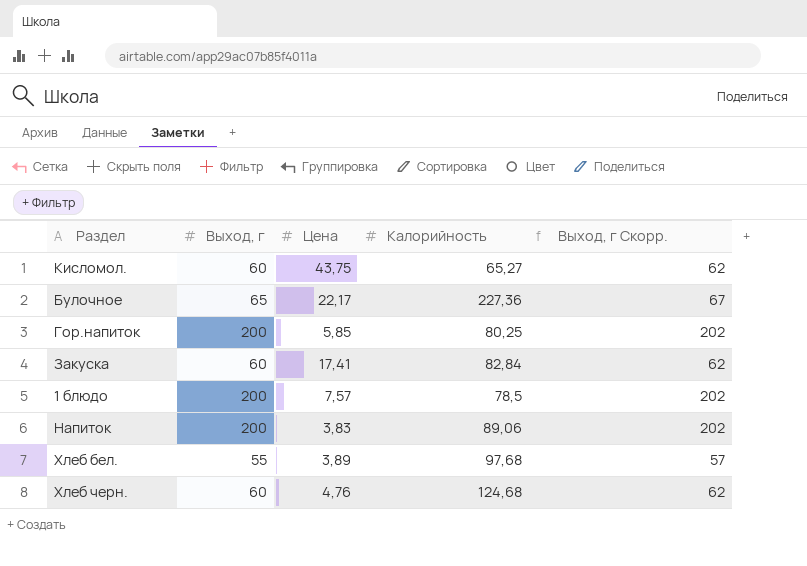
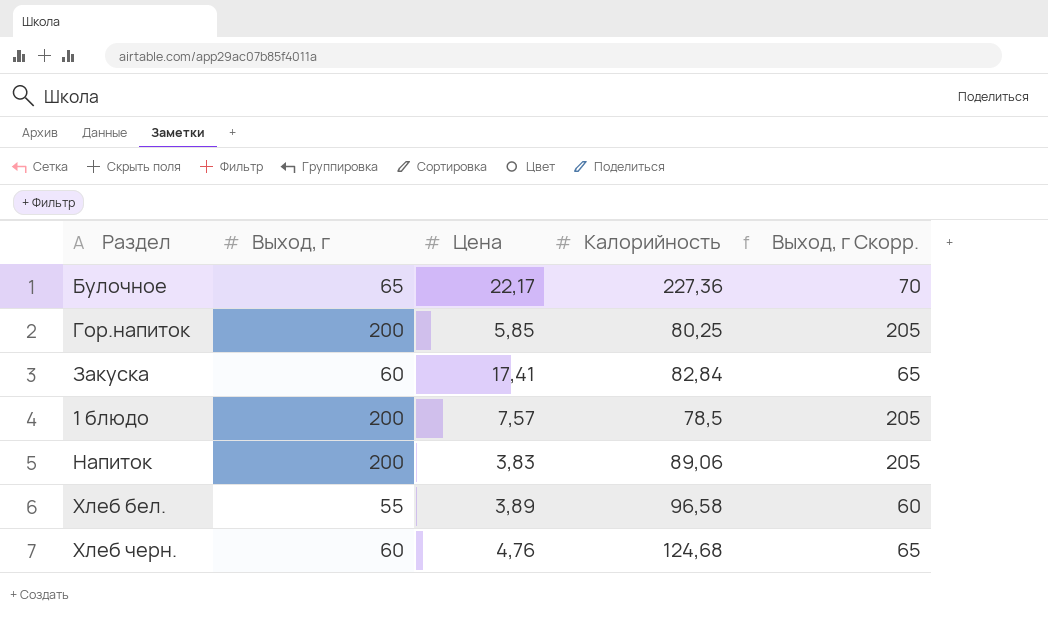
column Выход, г Скорр. | formula: [Выход, г] + 2 -> [Выход, г] + 5
row Кисломол.: 60 | 43,75 | 65,27 | 62 -> none
Хлеб бел. | Калорийность: 97,68 -> 96,58

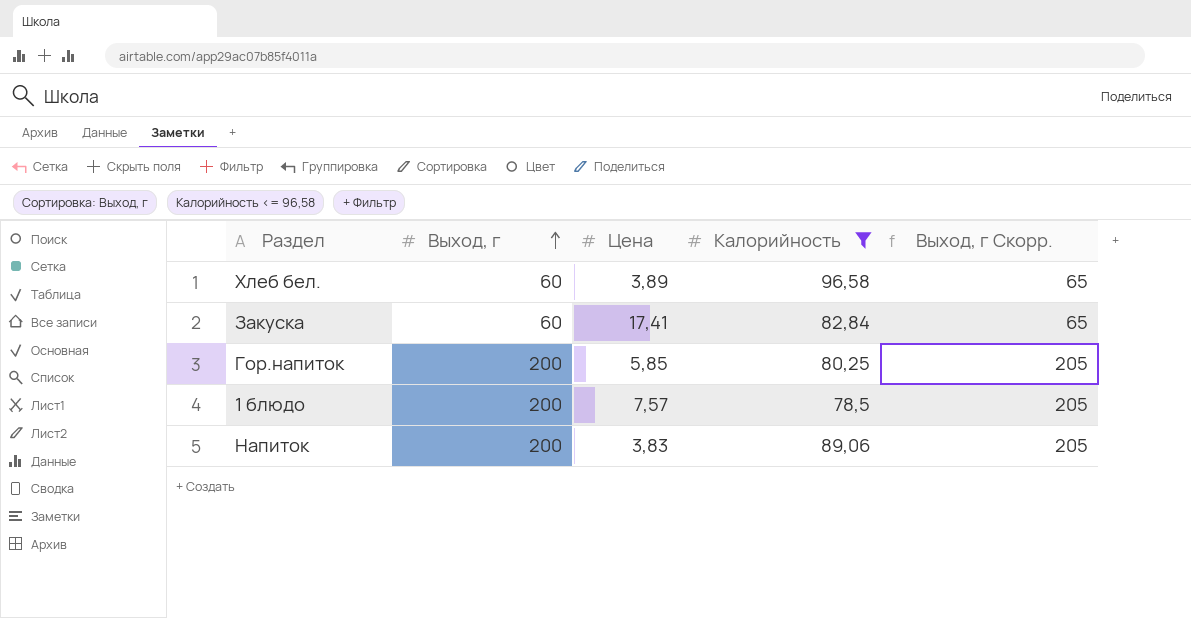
filter: none -> Калорийность <= 96,58
row order: none -> Выход, г ascending
Хлеб бел. | Выход, г: 55 -> 60
Хлеб бел. | Выход, г Скорр.: 60 -> 65

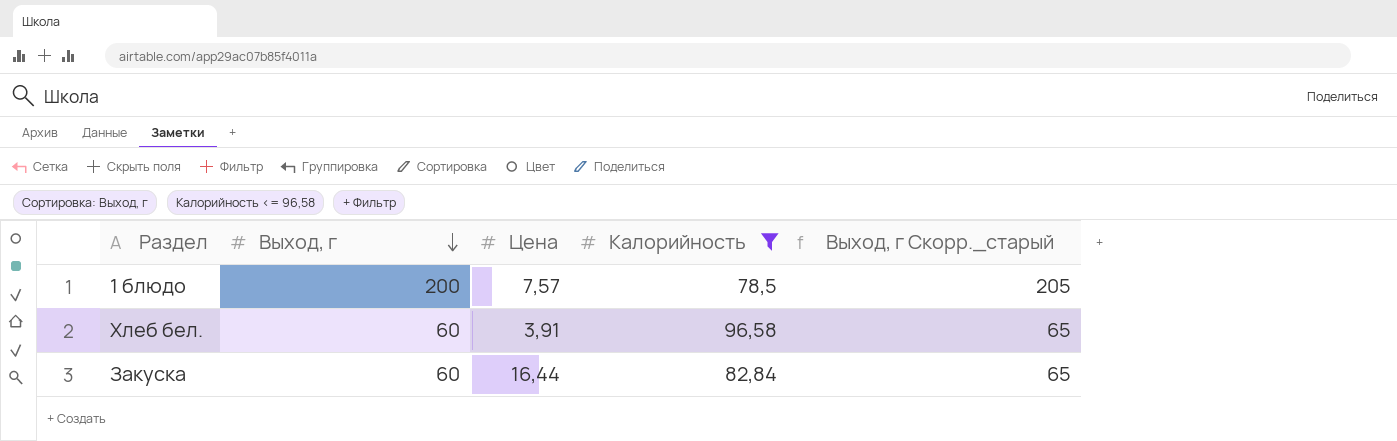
row order: Выход, г ascending -> Выход, г descending
column name: Выход, г Скорр. -> Выход, г Скорр._старый
row Гор.напиток: 200 | 5,85 | 80,25 | 205 -> none
row Напиток: 200 | 3,83 | 89,06 | 205 -> none
Хлеб бел. | Цена: 3,89 -> 3,91
Закуска | Цена: 17,41 -> 16,44

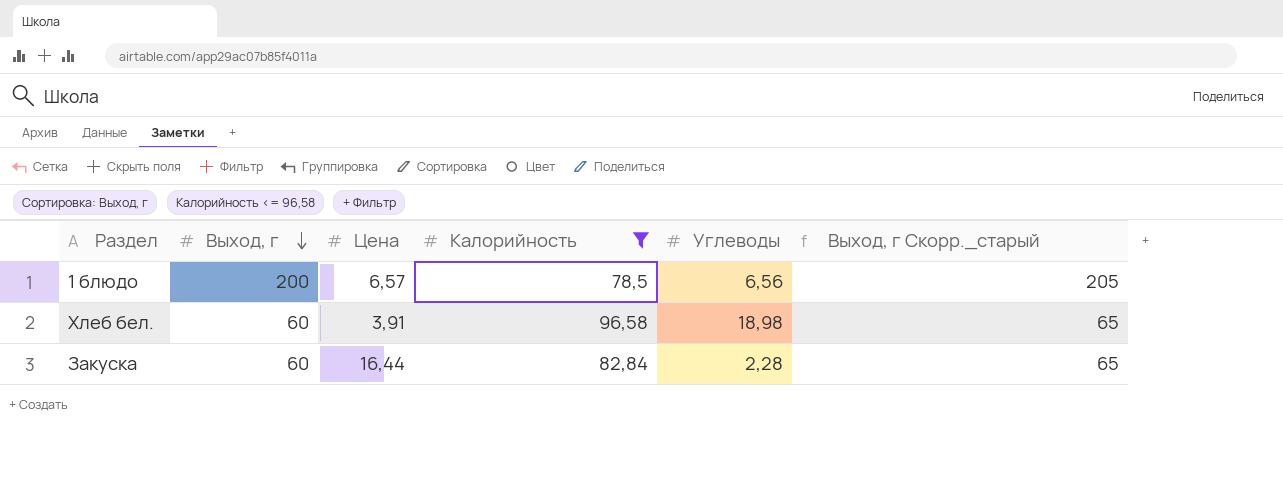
column Углеводы | position: none -> 5
1 блюдо | Цена: 7,57 -> 6,57

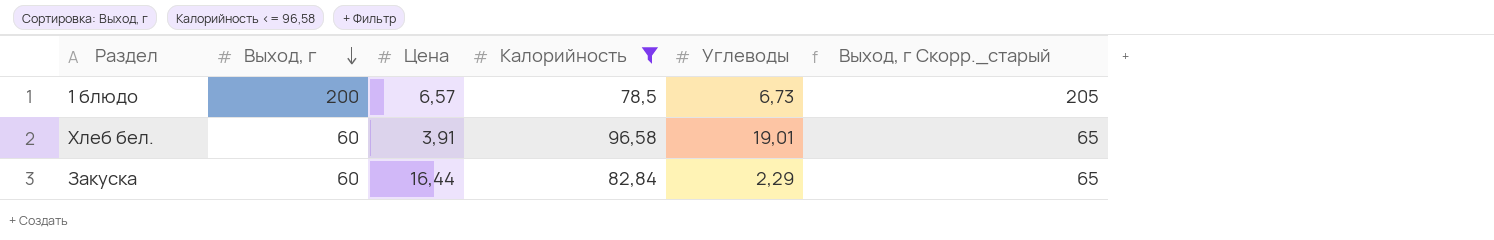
1 блюдо | Углеводы: 6,56 -> 6,73
Хлеб бел. | Углеводы: 18,98 -> 19,01
Закуска | Углеводы: 2,28 -> 2,29

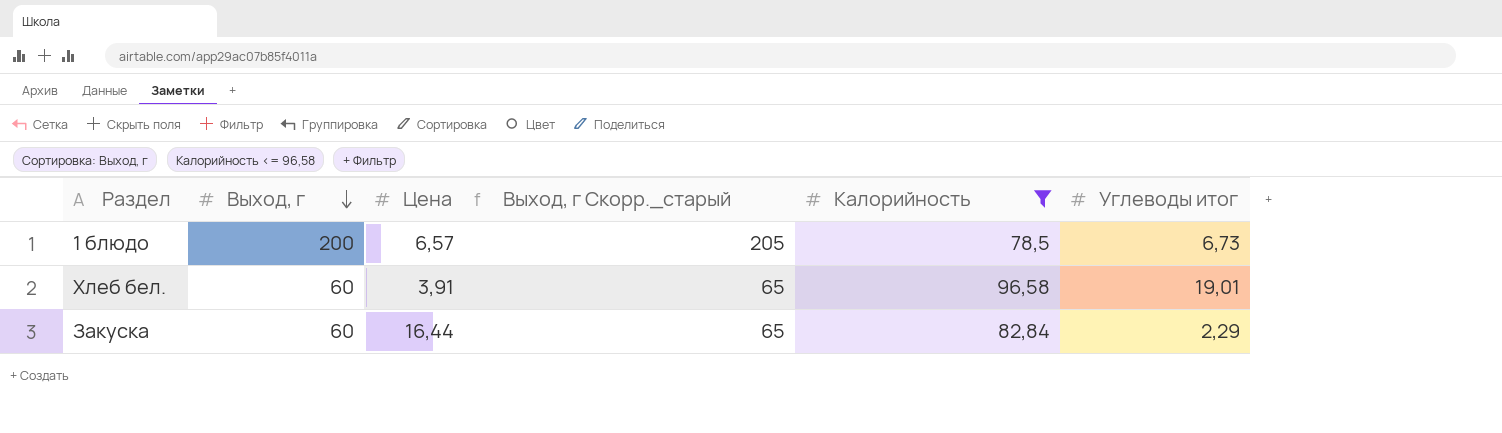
column Выход, г Скорр._старый | position: 6 -> 4
column name: Углеводы -> Углеводы итог

